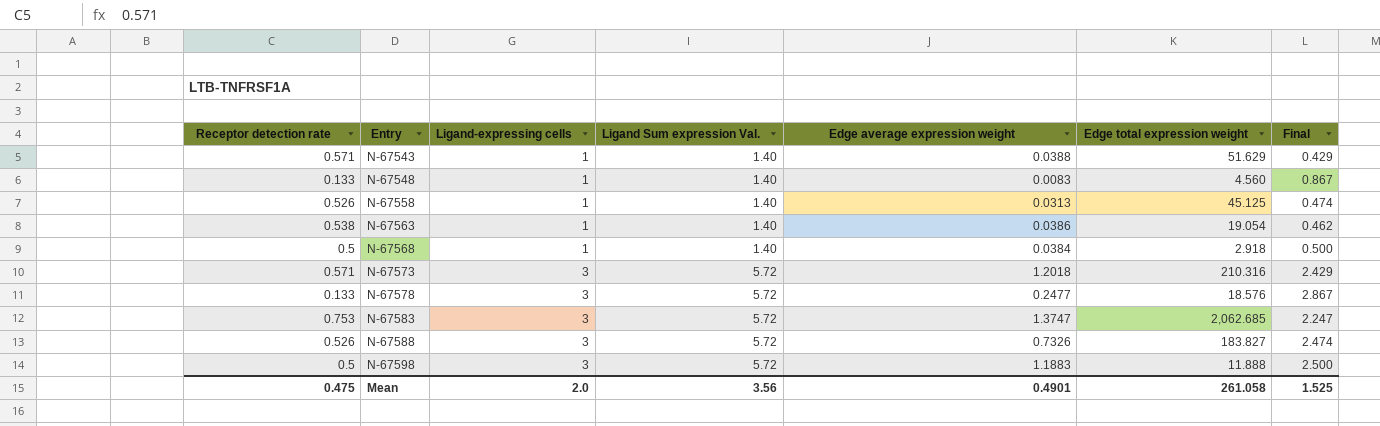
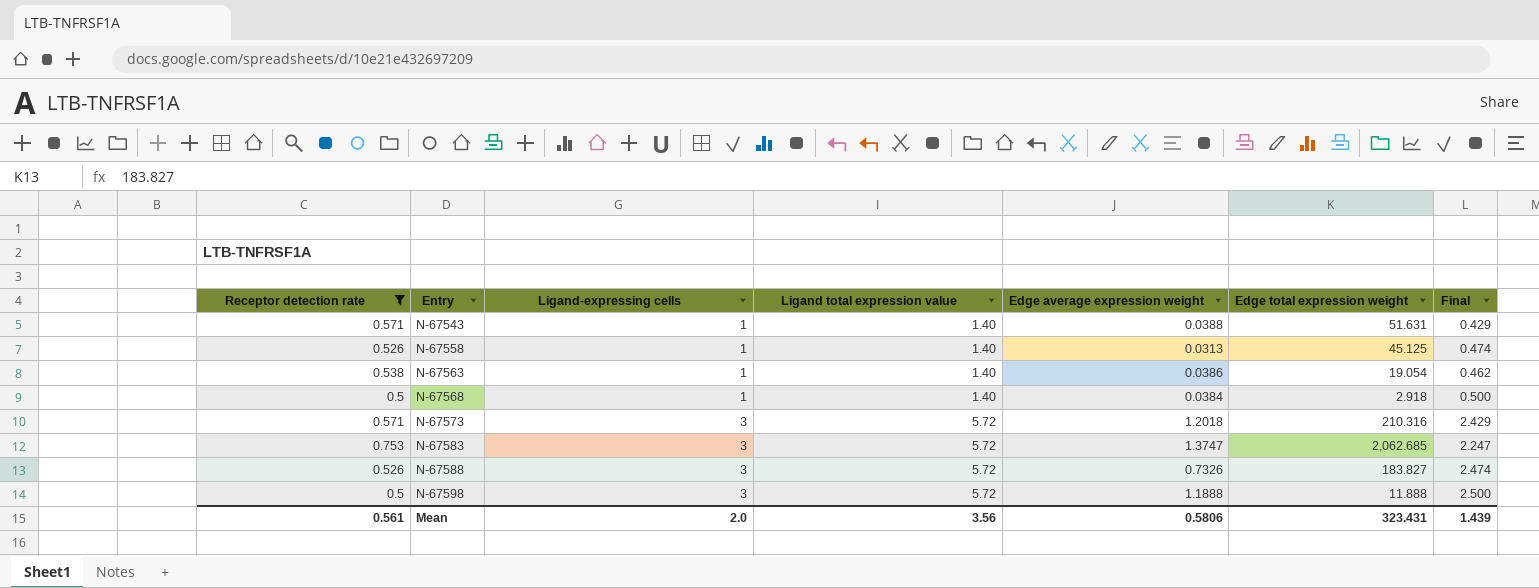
filter: none -> Receptor detection rate != 0.133
column name: Ligand Sum expression Val. -> Ligand total expression value
N-67543 | Edge total expression weight: 51.629 -> 51.631
N-67598 | Edge average expression weight: 1.1883 -> 1.1888
Mean | Receptor detection rate: 0.475 -> 0.561
Mean | Edge average expression weight: 0.4901 -> 0.5806
Mean | Edge total expression weight: 261.058 -> 323.431
Mean | Final: 1.525 -> 1.439

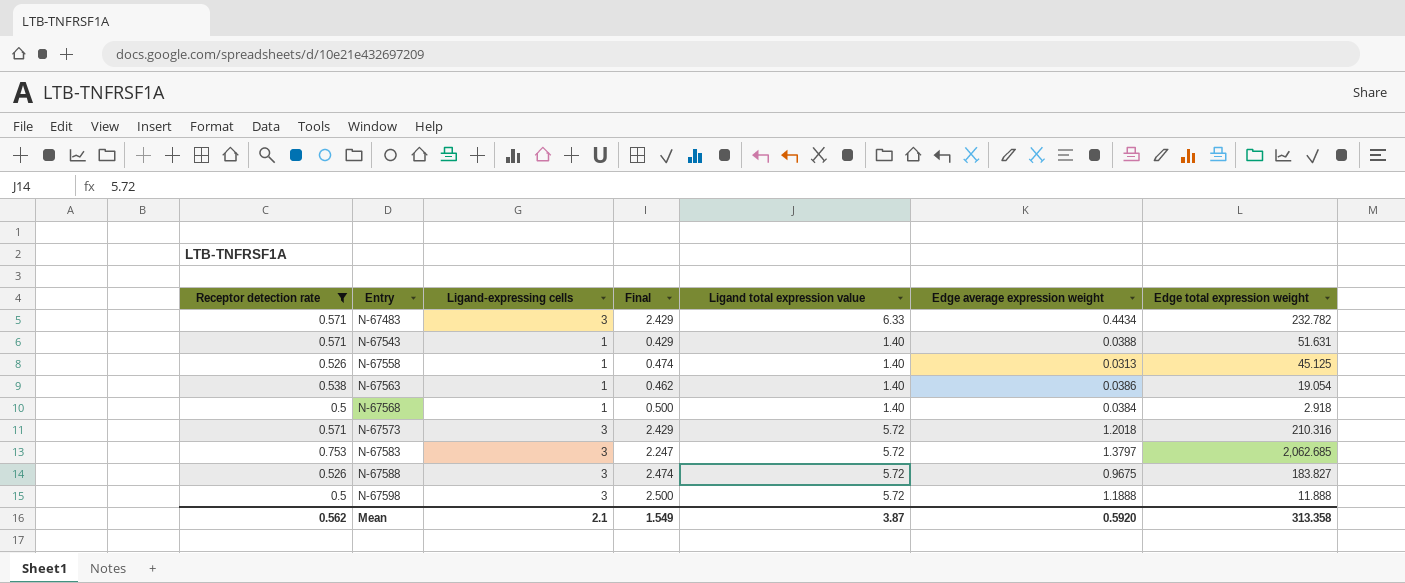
column Final | position: 7 -> 4
row N-67483: none -> 0.571 | 3 | 2.429 | 6.33 | 0.4434 | 232.782
N-67583 | Edge average expression weight: 1.3747 -> 1.3797
N-67588 | Edge average expression weight: 0.7326 -> 0.9675
Mean | Receptor detection rate: 0.561 -> 0.562
Mean | Ligand-expressing cells: 2.0 -> 2.1
Mean | Final: 1.439 -> 1.549
Mean | Ligand total expression value: 3.56 -> 3.87
Mean | Edge average expression weight: 0.5806 -> 0.5920
Mean | Edge total expression weight: 323.431 -> 313.358

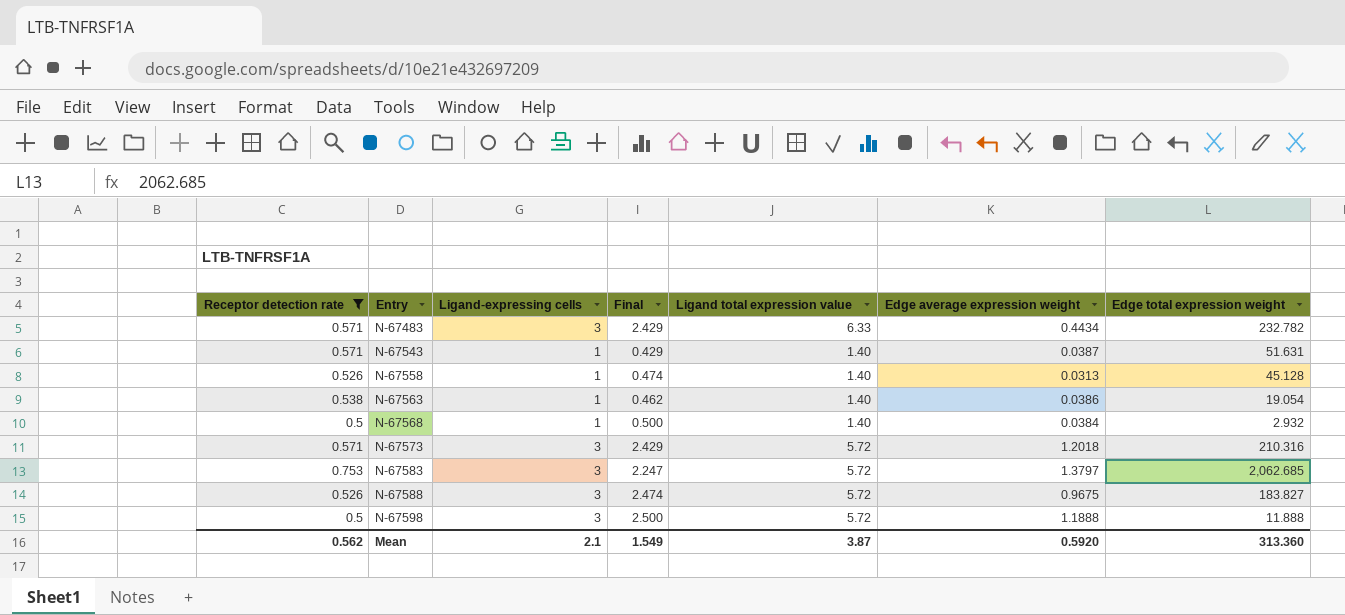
N-67543 | Edge average expression weight: 0.0388 -> 0.0387
N-67558 | Edge total expression weight: 45.125 -> 45.128
N-67568 | Edge total expression weight: 2.918 -> 2.932
Mean | Edge total expression weight: 313.358 -> 313.360

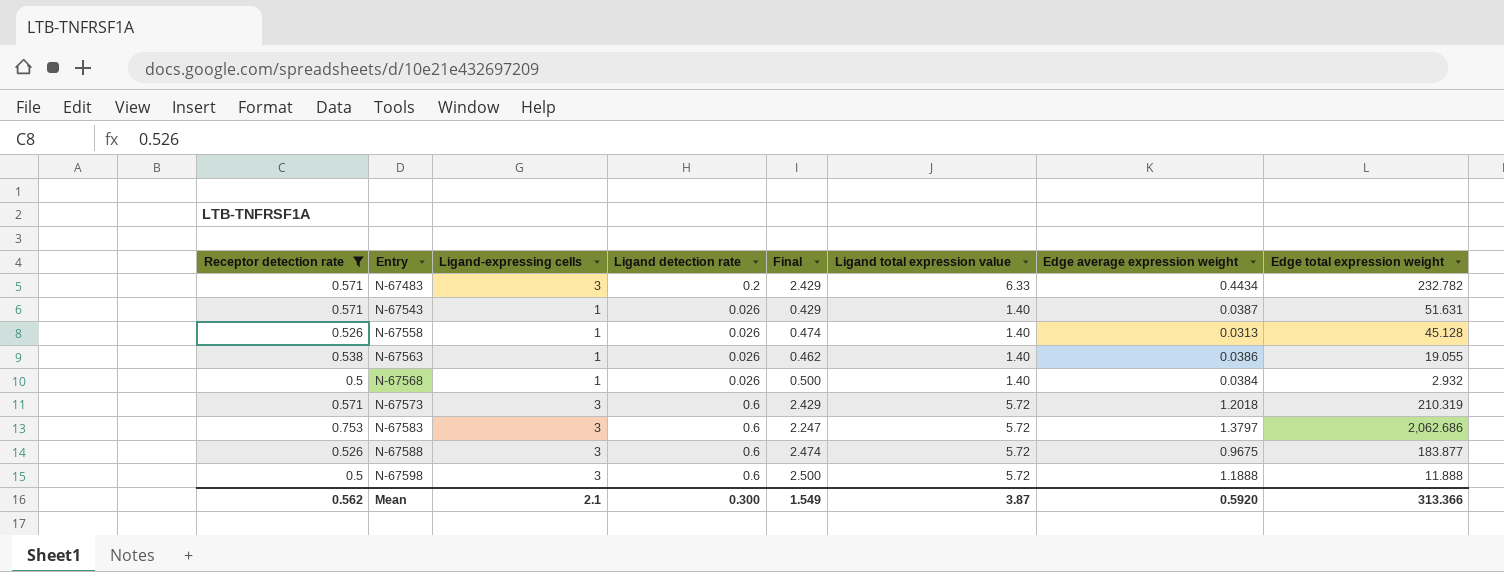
column Ligand detection rate | position: none -> 4
N-67563 | Edge total expression weight: 19.054 -> 19.055
N-67573 | Edge total expression weight: 210.316 -> 210.319
N-67583 | Edge total expression weight: 2,062.685 -> 2,062.686
N-67588 | Edge total expression weight: 183.827 -> 183.877
Mean | Edge total expression weight: 313.360 -> 313.366

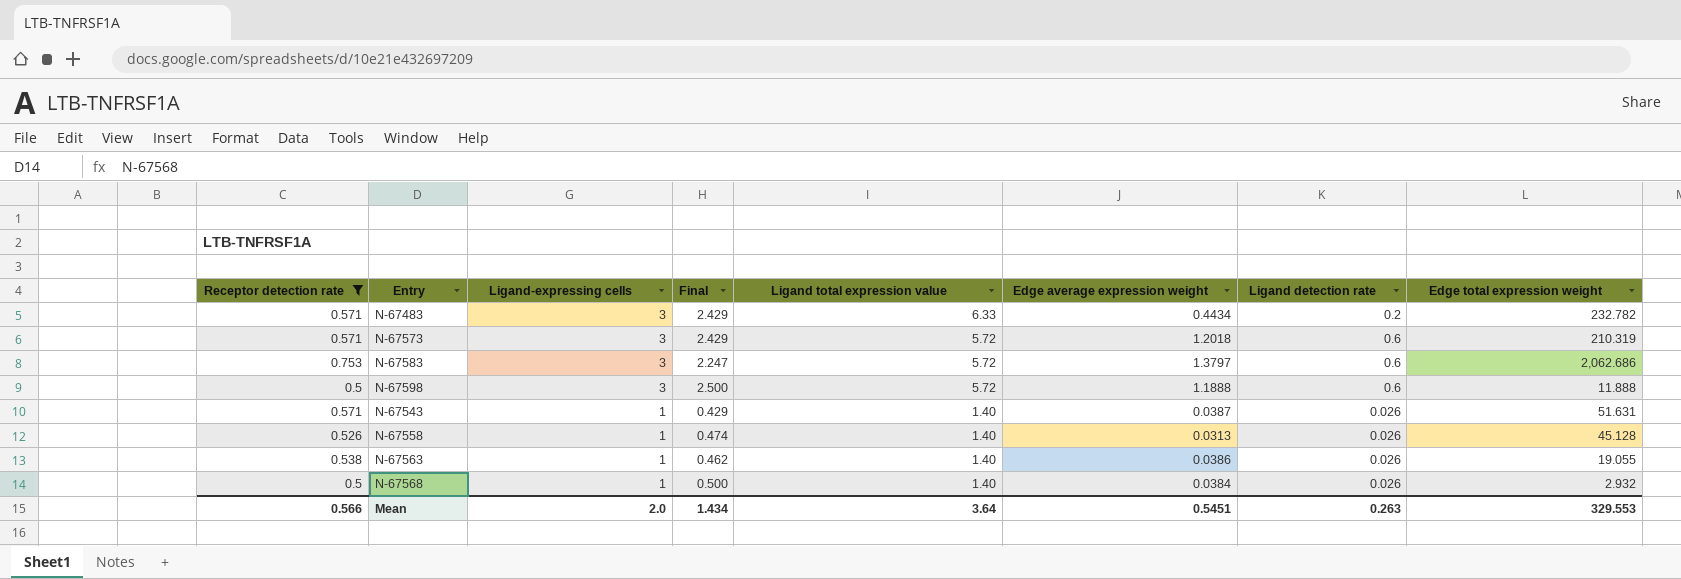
row order: Entry ascending -> Ligand-expressing cells descending
column Ligand detection rate | position: 4 -> 7
row N-67588: 0.526 | 3 | 0.6 | 2.474 | 5.72 | 0.9675 | 183.877 -> none
Mean | Receptor detection rate: 0.562 -> 0.566
Mean | Ligand-expressing cells: 2.1 -> 2.0
Mean | Final: 1.549 -> 1.434
Mean | Ligand total expression value: 3.87 -> 3.64
Mean | Edge average expression weight: 0.5920 -> 0.5451
Mean | Ligand detection rate: 0.300 -> 0.263
Mean | Edge total expression weight: 313.366 -> 329.553

